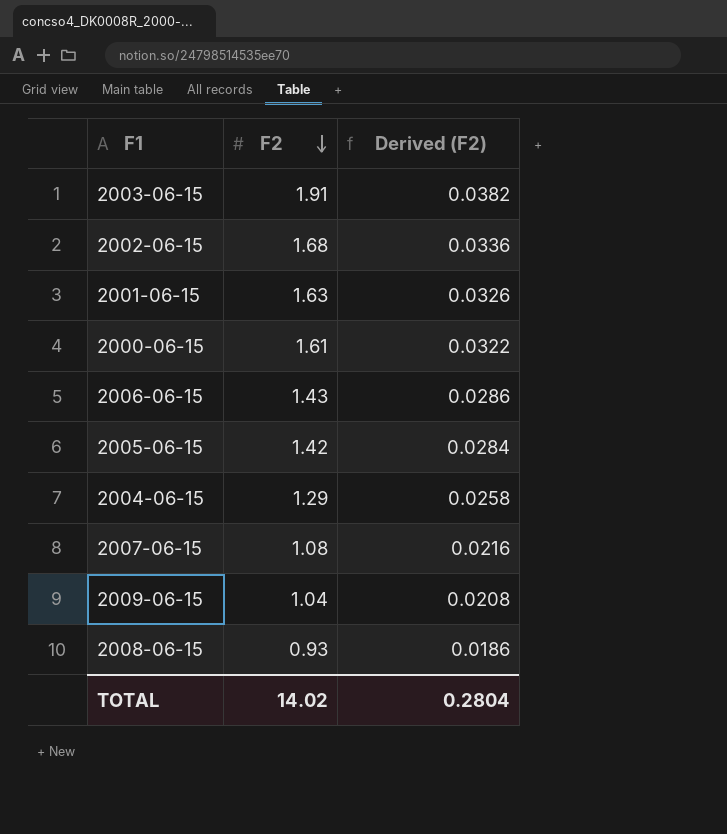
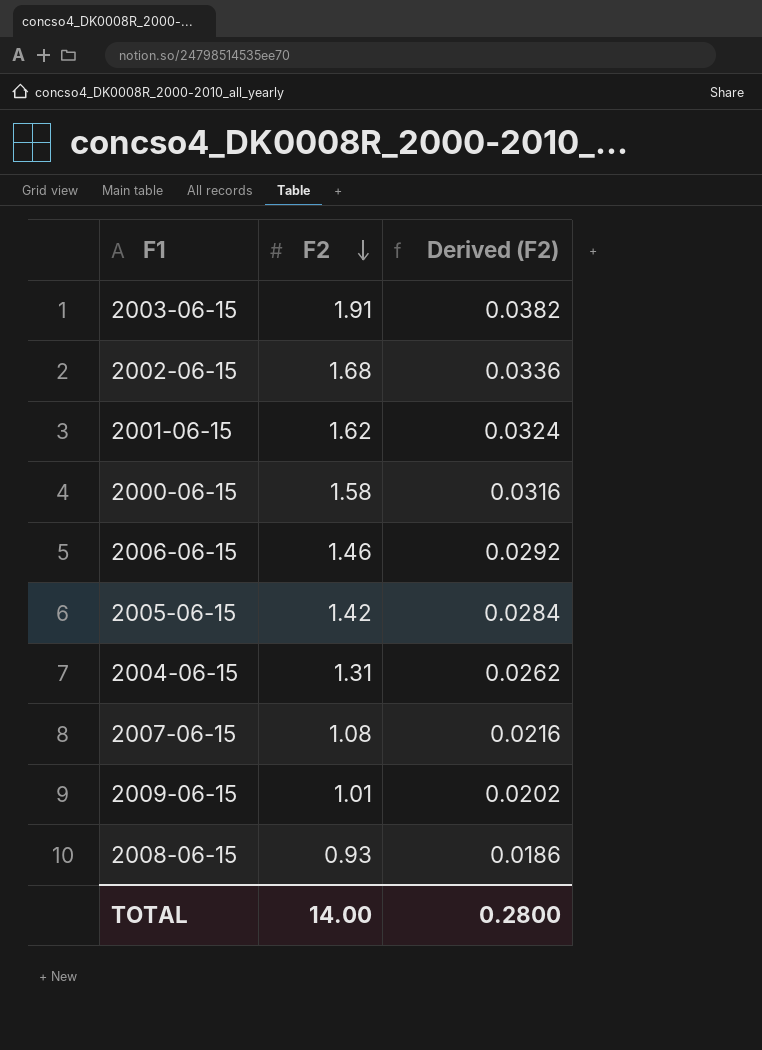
2001-06-15 | F2: 1.63 -> 1.62
2001-06-15 | Derived (F2): 0.0326 -> 0.0324
2000-06-15 | F2: 1.61 -> 1.58
2000-06-15 | Derived (F2): 0.0322 -> 0.0316
2006-06-15 | F2: 1.43 -> 1.46
2006-06-15 | Derived (F2): 0.0286 -> 0.0292
2004-06-15 | F2: 1.29 -> 1.31
2004-06-15 | Derived (F2): 0.0258 -> 0.0262
2009-06-15 | F2: 1.04 -> 1.01
2009-06-15 | Derived (F2): 0.0208 -> 0.0202
TOTAL | F2: 14.02 -> 14.00
TOTAL | Derived (F2): 0.2804 -> 0.2800

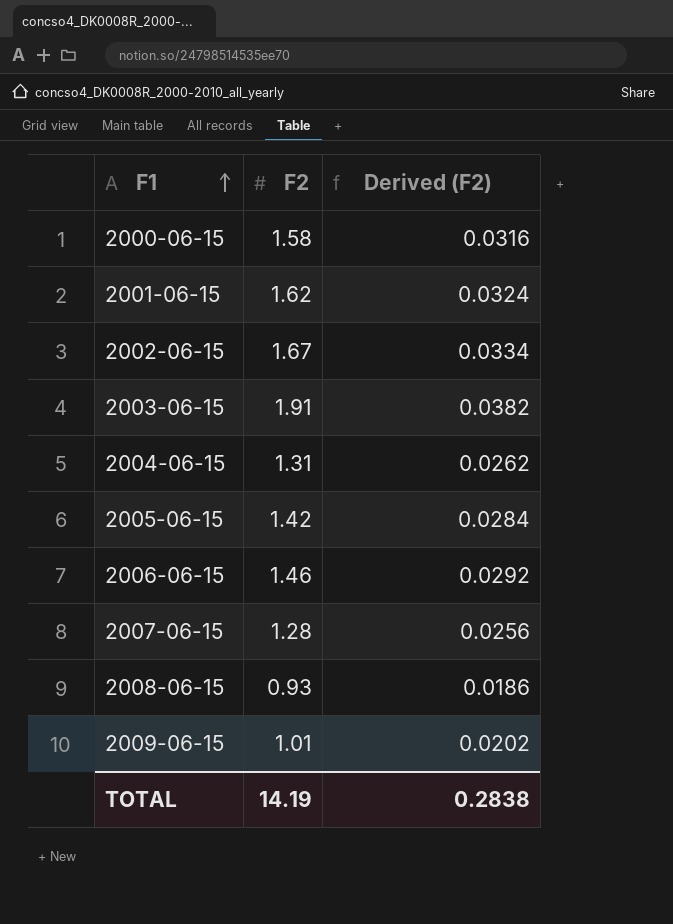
row order: F2 descending -> F1 ascending
2002-06-15 | F2: 1.68 -> 1.67
2002-06-15 | Derived (F2): 0.0336 -> 0.0334
2007-06-15 | F2: 1.08 -> 1.28
2007-06-15 | Derived (F2): 0.0216 -> 0.0256
TOTAL | F2: 14.00 -> 14.19
TOTAL | Derived (F2): 0.2800 -> 0.2838

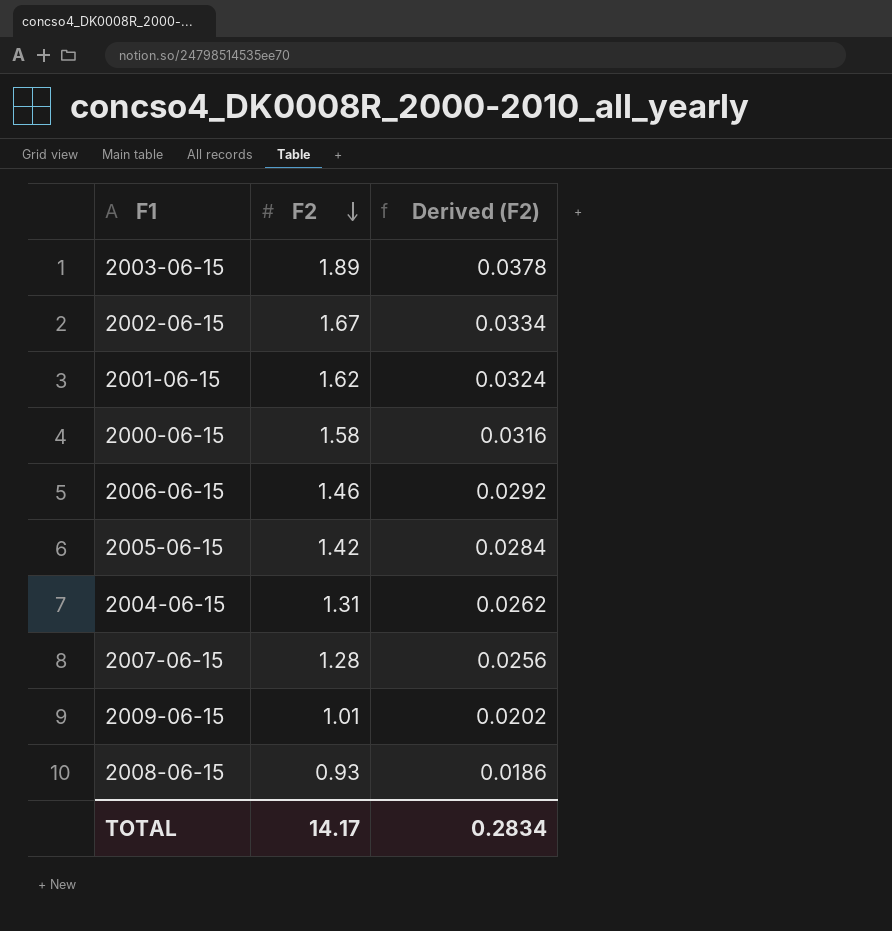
row order: F1 ascending -> F2 descending
2003-06-15 | F2: 1.91 -> 1.89
2003-06-15 | Derived (F2): 0.0382 -> 0.0378
TOTAL | F2: 14.19 -> 14.17
TOTAL | Derived (F2): 0.2838 -> 0.2834

